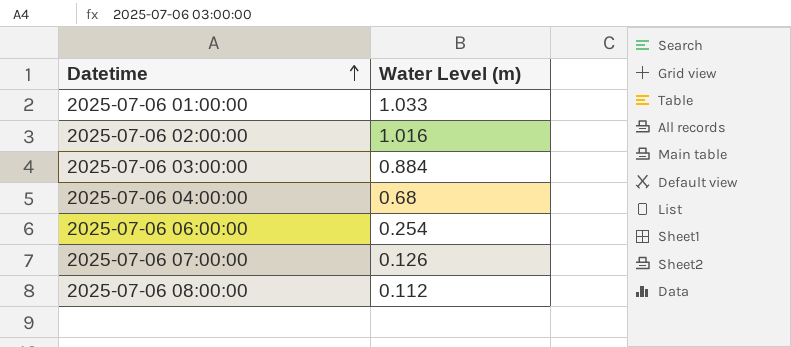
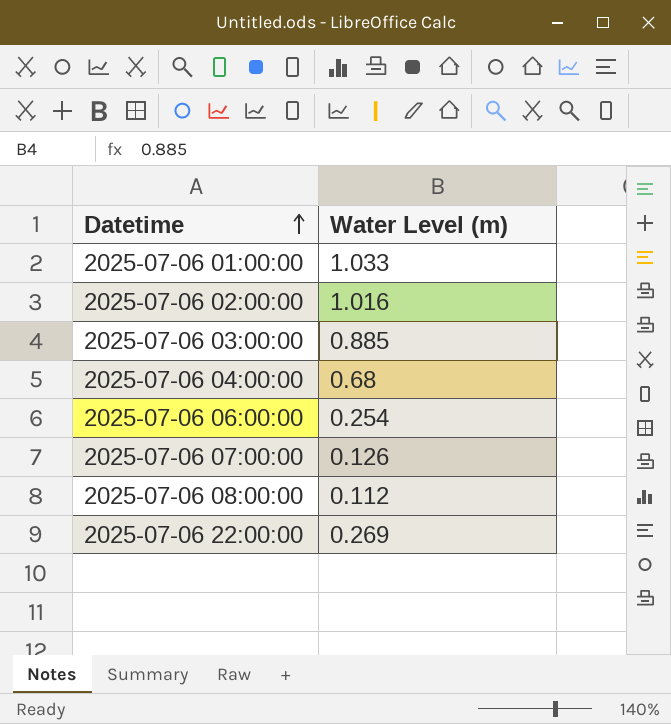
2025-07-06 03:00:00 | Water Level (m): 0.884 -> 0.885
row 2025-07-06 22:00:00: none -> 0.269

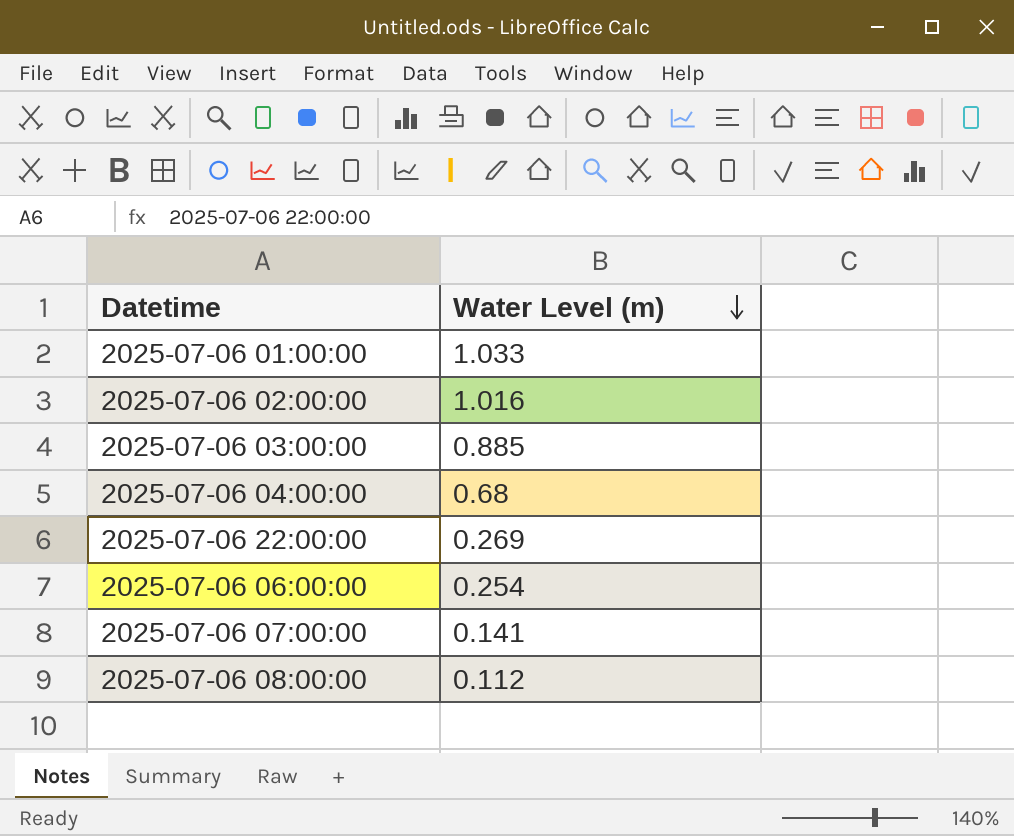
row order: Datetime ascending -> Water Level (m) descending
2025-07-06 07:00:00 | Water Level (m): 0.126 -> 0.141

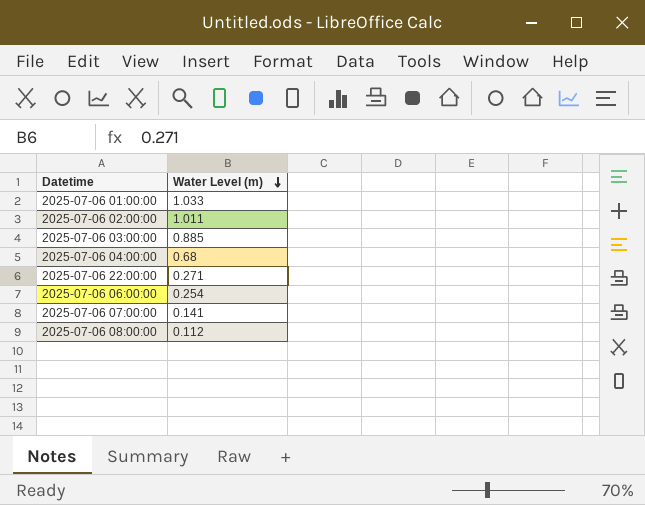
2025-07-06 02:00:00 | Water Level (m): 1.016 -> 1.011
2025-07-06 22:00:00 | Water Level (m): 0.269 -> 0.271

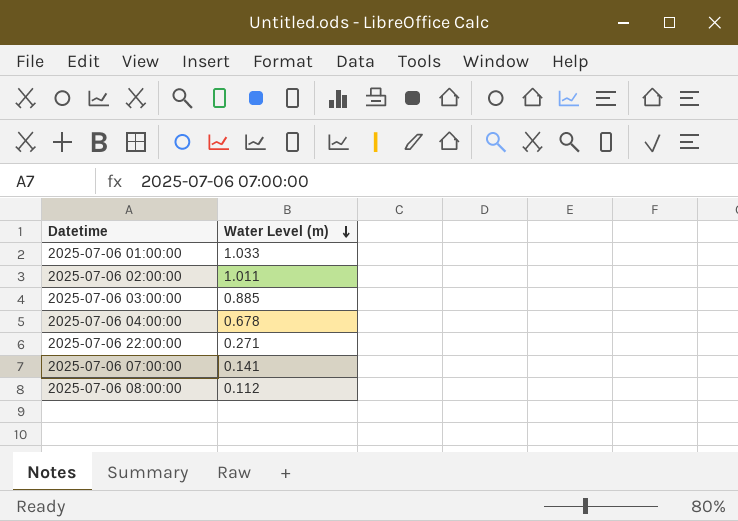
row 2025-07-06 06:00:00: 0.254 -> none
2025-07-06 04:00:00 | Water Level (m): 0.68 -> 0.678

